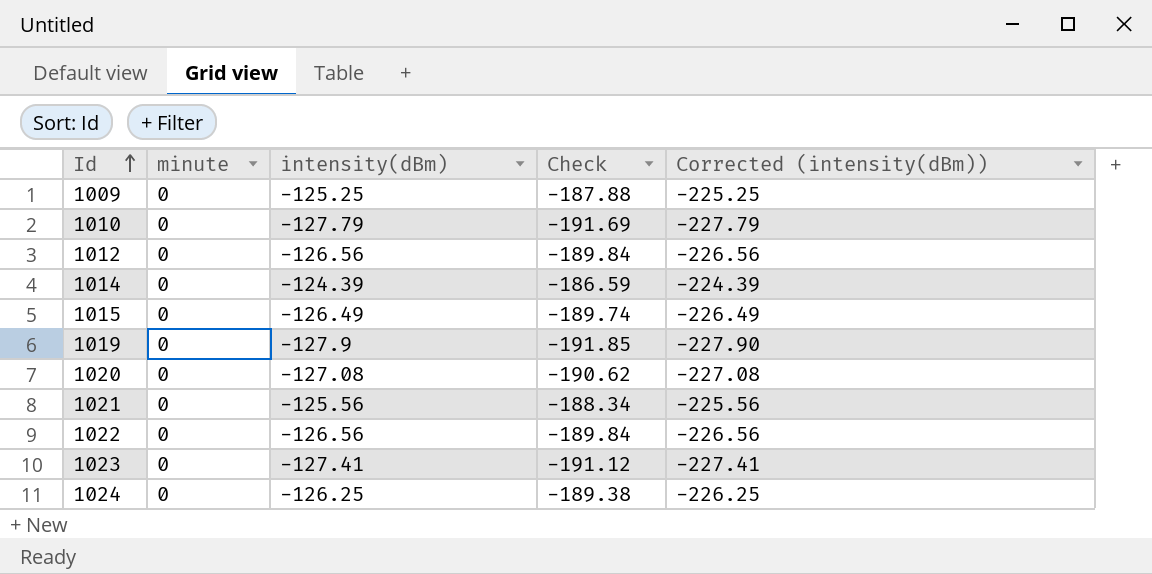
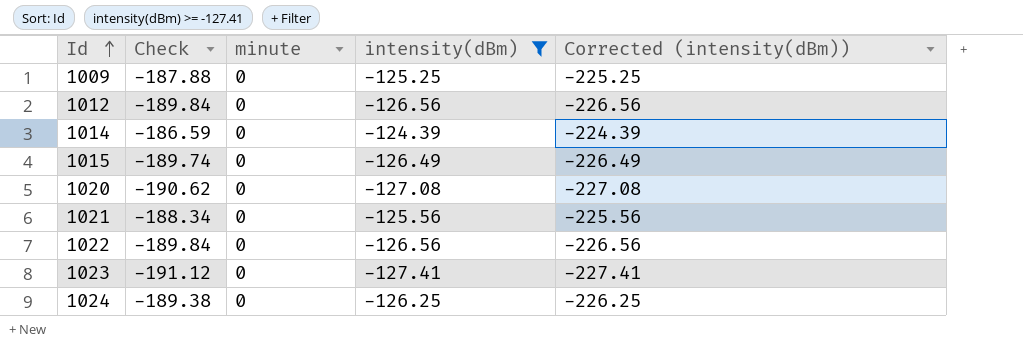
filter: none -> intensity(dBm) >= -127.41
column Check | position: 4 -> 2

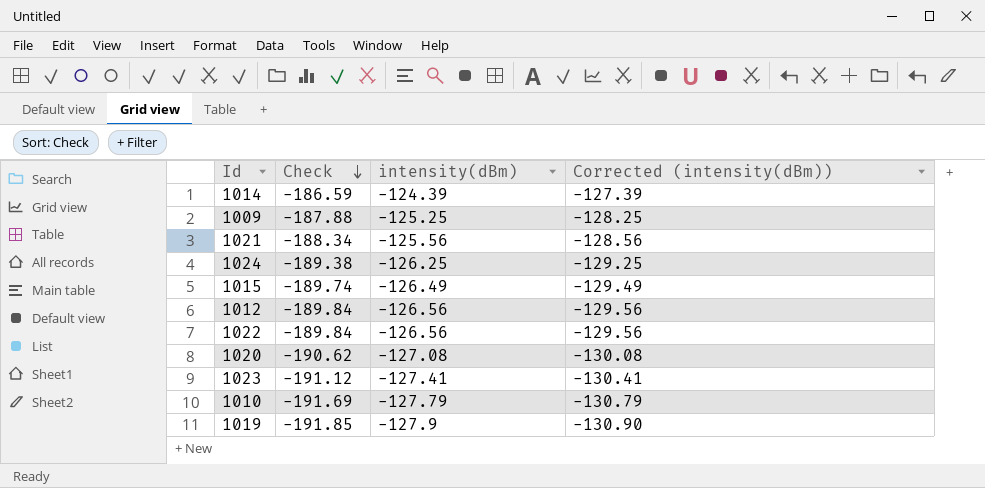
filter: intensity(dBm) >= -127.41 -> none
row order: Id ascending -> Check descending
column minute | position: 3 -> none
column Corrected (intensity(dBm)) | formula: [intensity(dBm)] - 100 -> [intensity(dBm)] - 3

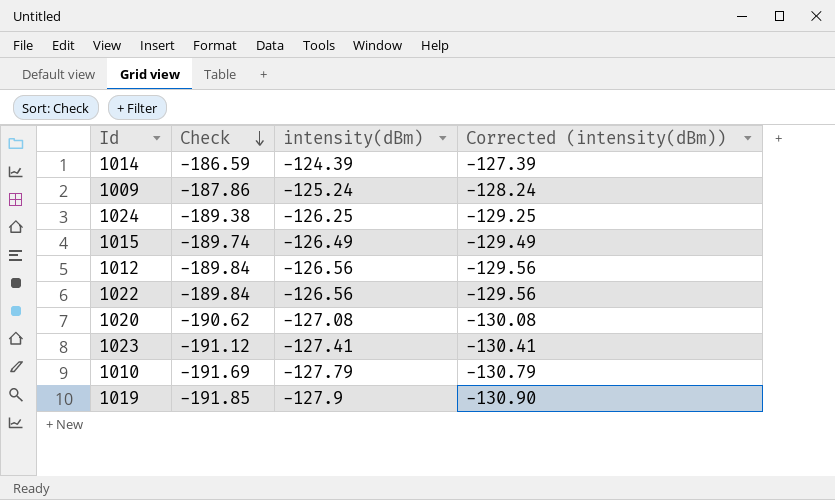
row 1021: -188.34 | -125.56 | -128.56 -> none
1009 | Check: -187.88 -> -187.86
1009 | intensity(dBm): -125.25 -> -125.24
1009 | Corrected (intensity(dBm)): -128.25 -> -128.24

